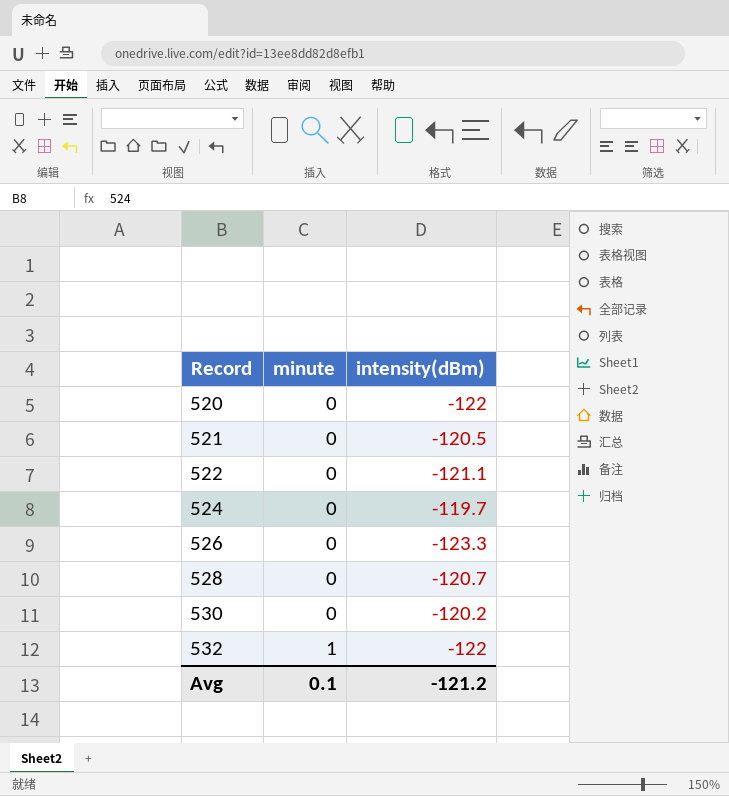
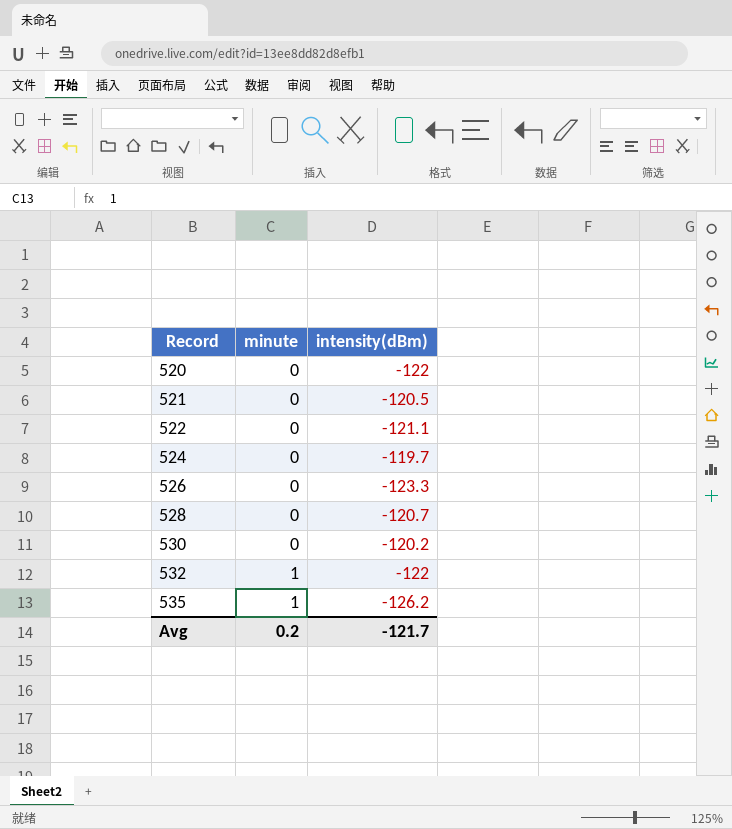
row 535: none -> 1 | -126.2
Avg | minute: 0.1 -> 0.2
Avg | intensity(dBm): -121.2 -> -121.7

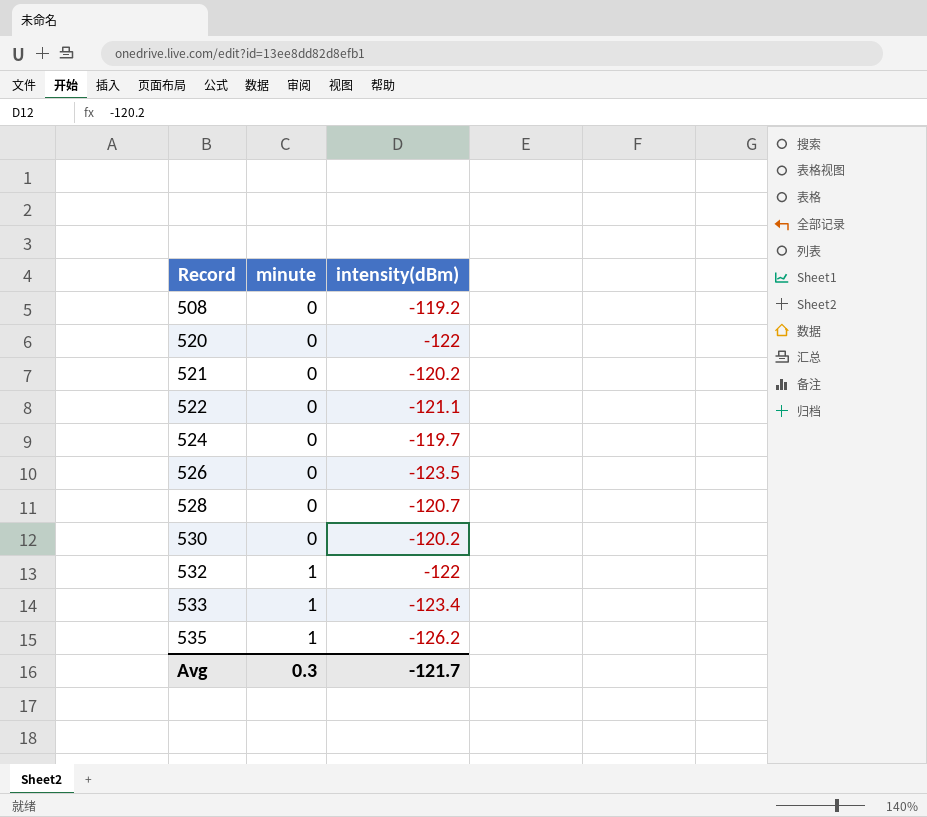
row 508: none -> 0 | -119.2
521 | intensity(dBm): -120.5 -> -120.2
526 | intensity(dBm): -123.3 -> -123.5
row 533: none -> 1 | -123.4
Avg | minute: 0.2 -> 0.3

